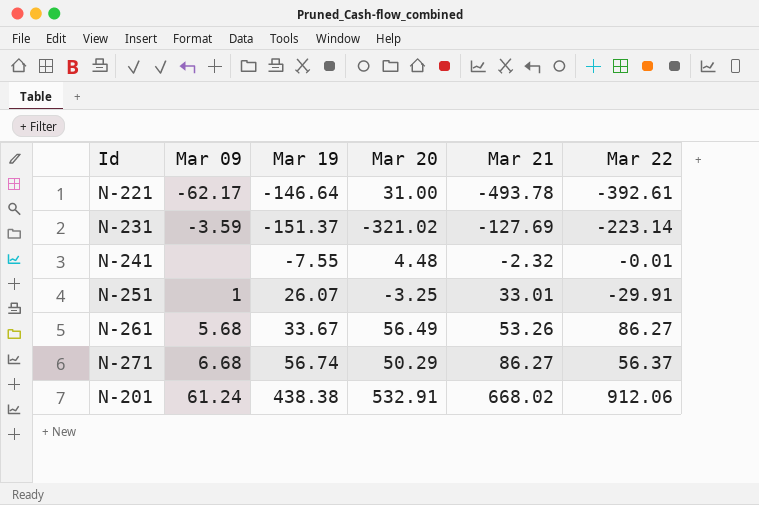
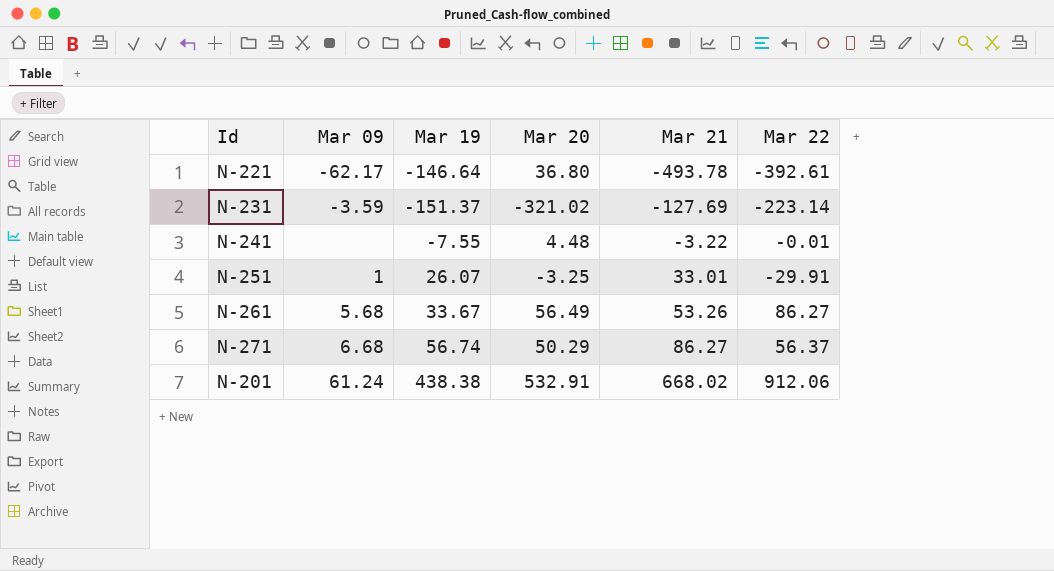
N-221 | Mar 20: 31.00 -> 36.80
N-241 | Mar 21: -2.32 -> -3.22

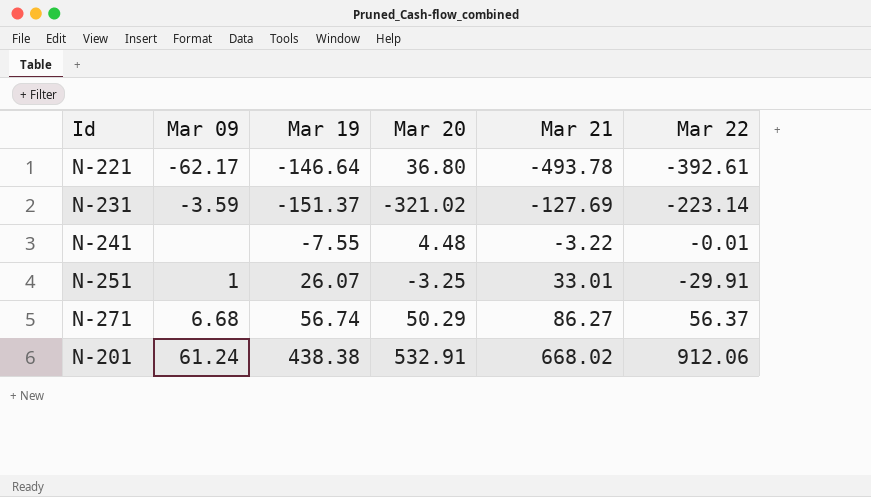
row N-261: 5.68 | 33.67 | 56.49 | 53.26 | 86.27 -> none

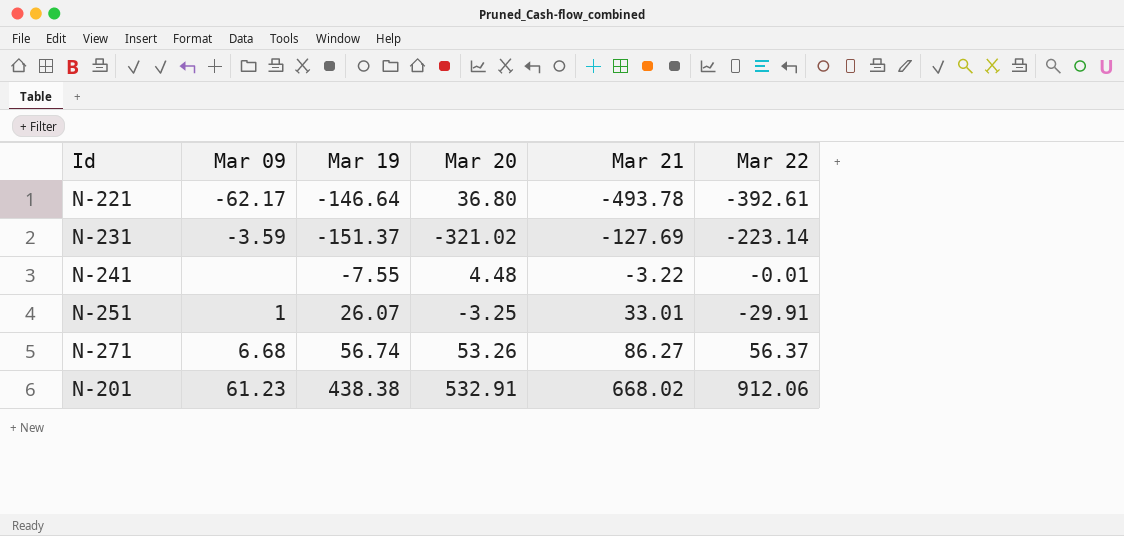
N-271 | Mar 20: 50.29 -> 53.26
N-201 | Mar 09: 61.24 -> 61.23

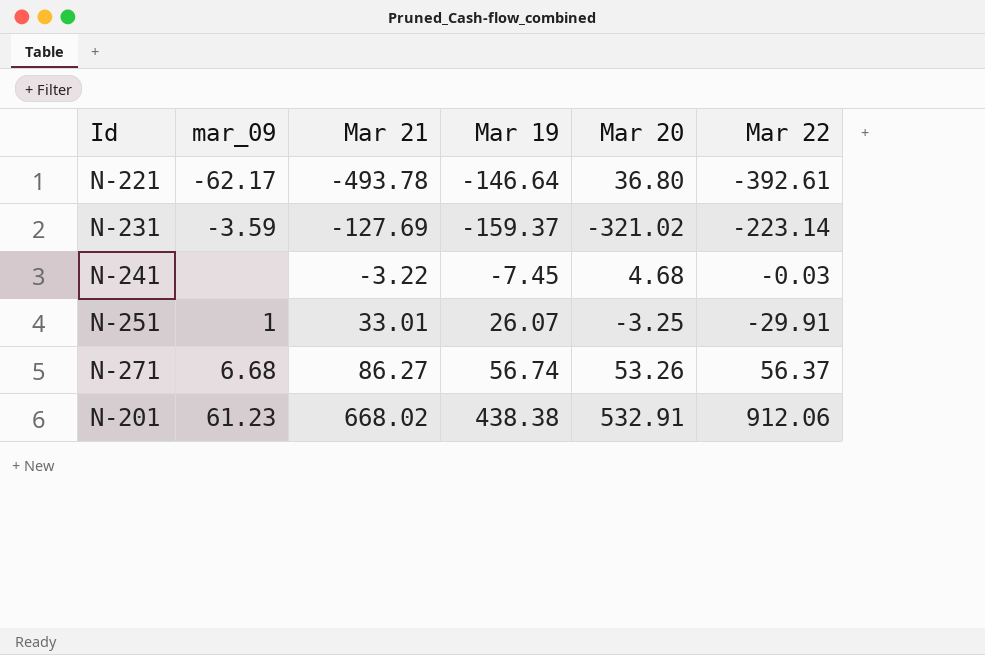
column name: Mar 09 -> mar_09
column Mar 21 | position: 5 -> 3
N-231 | Mar 19: -151.37 -> -159.37
N-241 | Mar 19: -7.55 -> -7.45
N-241 | Mar 20: 4.48 -> 4.68
N-241 | Mar 22: -0.01 -> -0.03

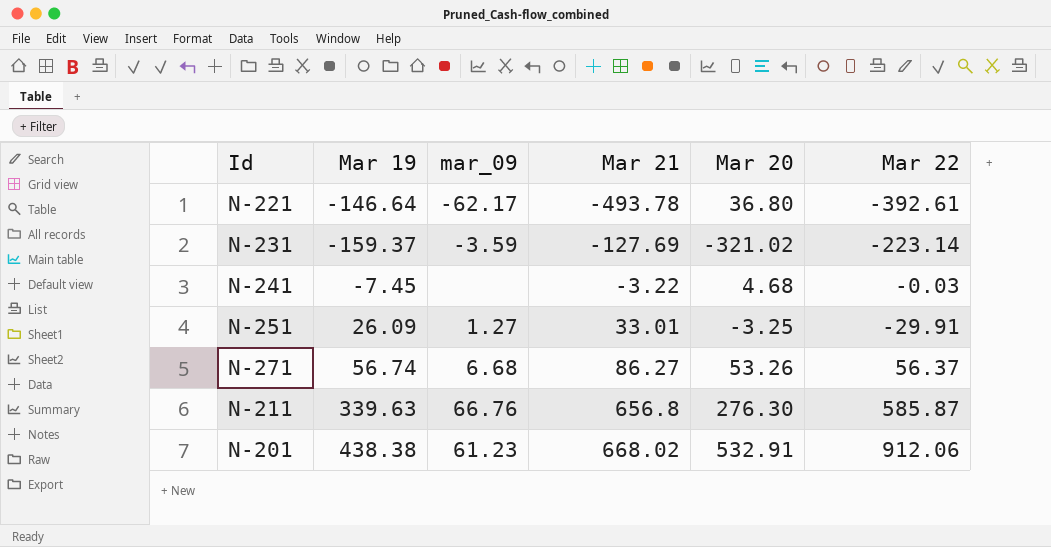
column Mar 19 | position: 4 -> 2
N-251 | Mar 19: 26.07 -> 26.09
N-251 | mar_09: 1 -> 1.27
row N-211: none -> 339.63 | 66.76 | 656.8 | 276.30 | 585.87

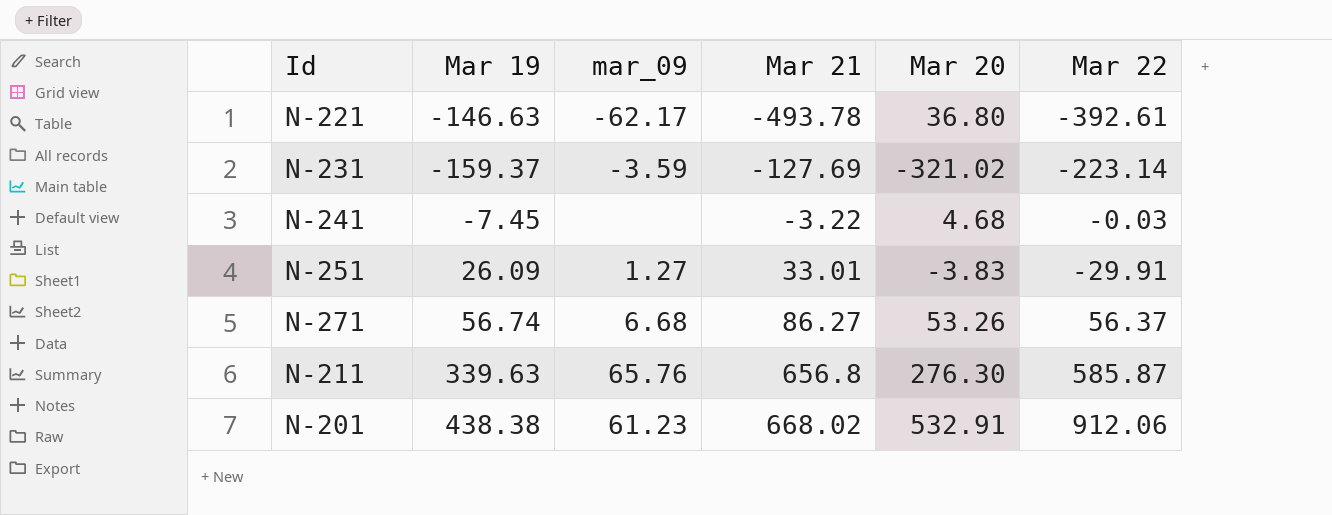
N-221 | Mar 19: -146.64 -> -146.63
N-251 | Mar 20: -3.25 -> -3.83
N-211 | mar_09: 66.76 -> 65.76

